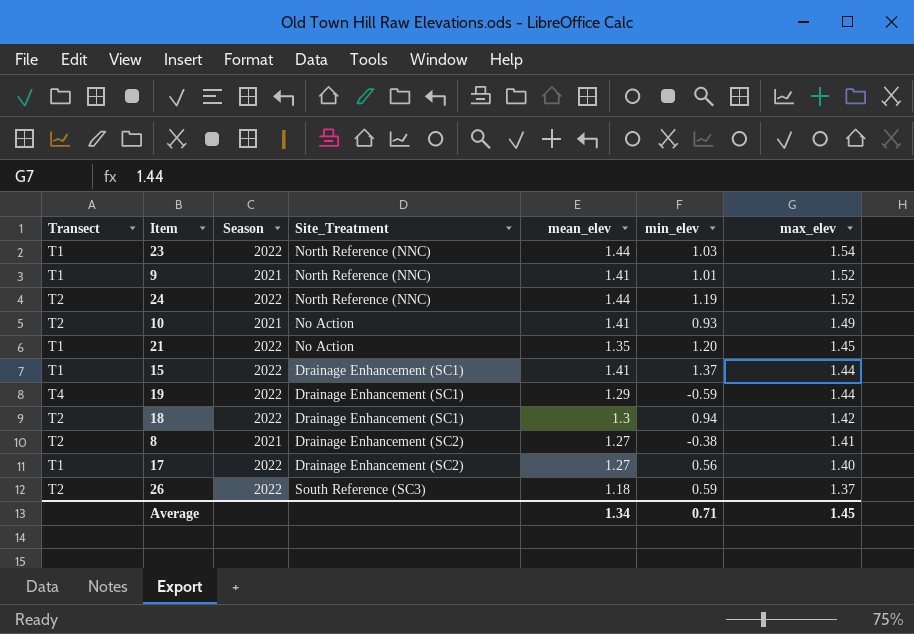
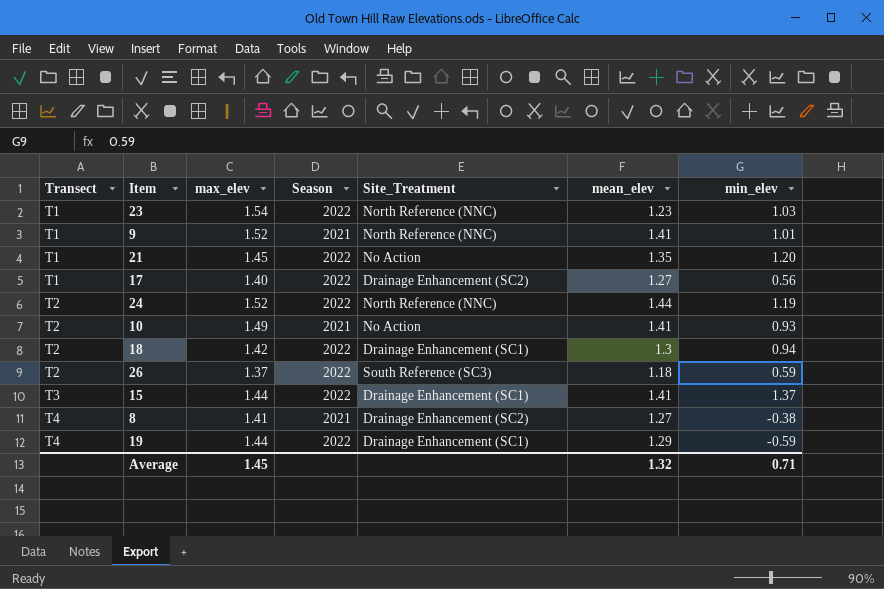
row order: max_elev descending -> Transect ascending
column max_elev | position: 7 -> 3
23 | mean_elev: 1.44 -> 1.23
15 | Transect: T1 -> T3
8 | Transect: T2 -> T4
Average | mean_elev: 1.34 -> 1.32

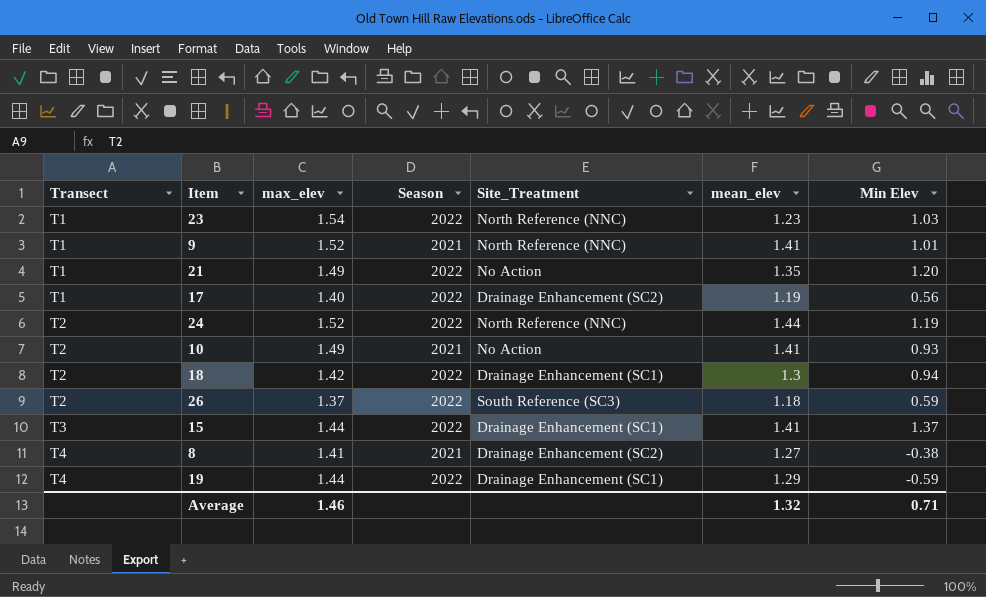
column name: min_elev -> Min Elev
21 | max_elev: 1.45 -> 1.49
17 | mean_elev: 1.27 -> 1.19
Average | max_elev: 1.45 -> 1.46

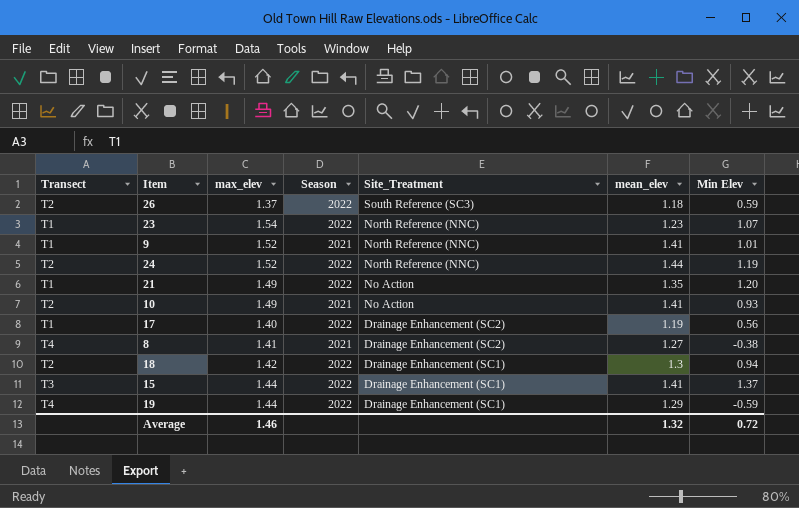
row order: Transect ascending -> Site_Treatment descending
23 | Min Elev: 1.03 -> 1.07
Average | Min Elev: 0.71 -> 0.72

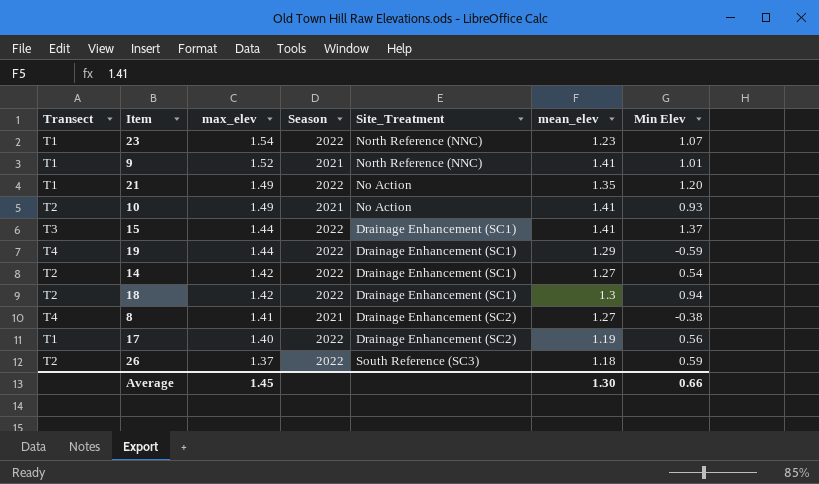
row order: Site_Treatment descending -> max_elev descending
row 24: T2 | 1.52 | 2022 | North Reference (NNC) | 1.44 | 1.19 -> none
row 14: none -> T2 | 1.42 | 2022 | Drainage Enhancement (SC1) | 1.27 | 0.54
Average | max_elev: 1.46 -> 1.45
Average | mean_elev: 1.32 -> 1.30
Average | Min Elev: 0.72 -> 0.66

